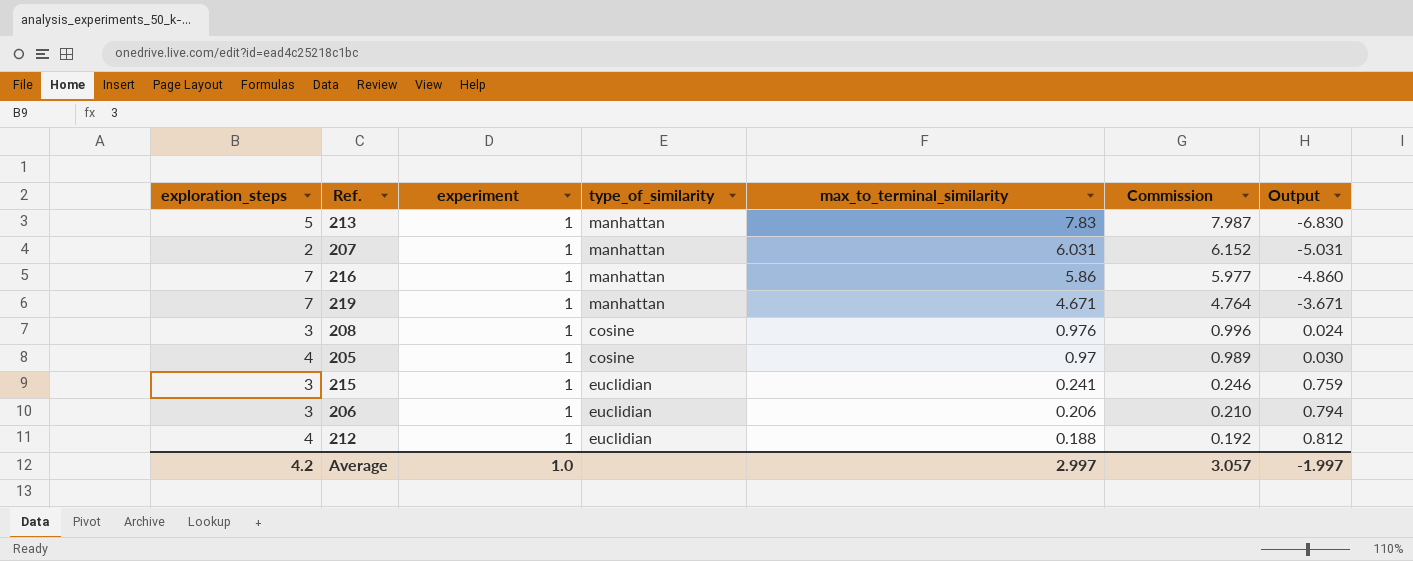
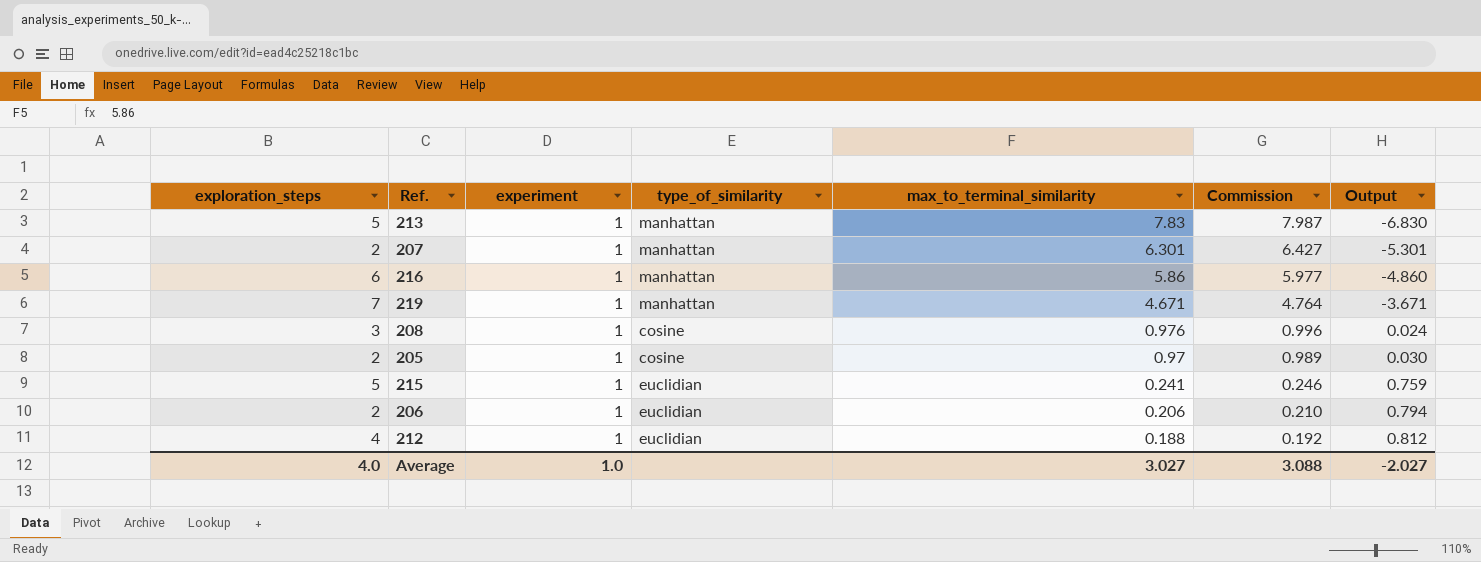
207 | max_to_terminal_similarity: 6.031 -> 6.301
207 | Commission: 6.152 -> 6.427
207 | Output: -5.031 -> -5.301
216 | exploration_steps: 7 -> 6
205 | exploration_steps: 4 -> 2
215 | exploration_steps: 3 -> 5
206 | exploration_steps: 3 -> 2
Average | exploration_steps: 4.2 -> 4.0
Average | max_to_terminal_similarity: 2.997 -> 3.027
Average | Commission: 3.057 -> 3.088
Average | Output: -1.997 -> -2.027

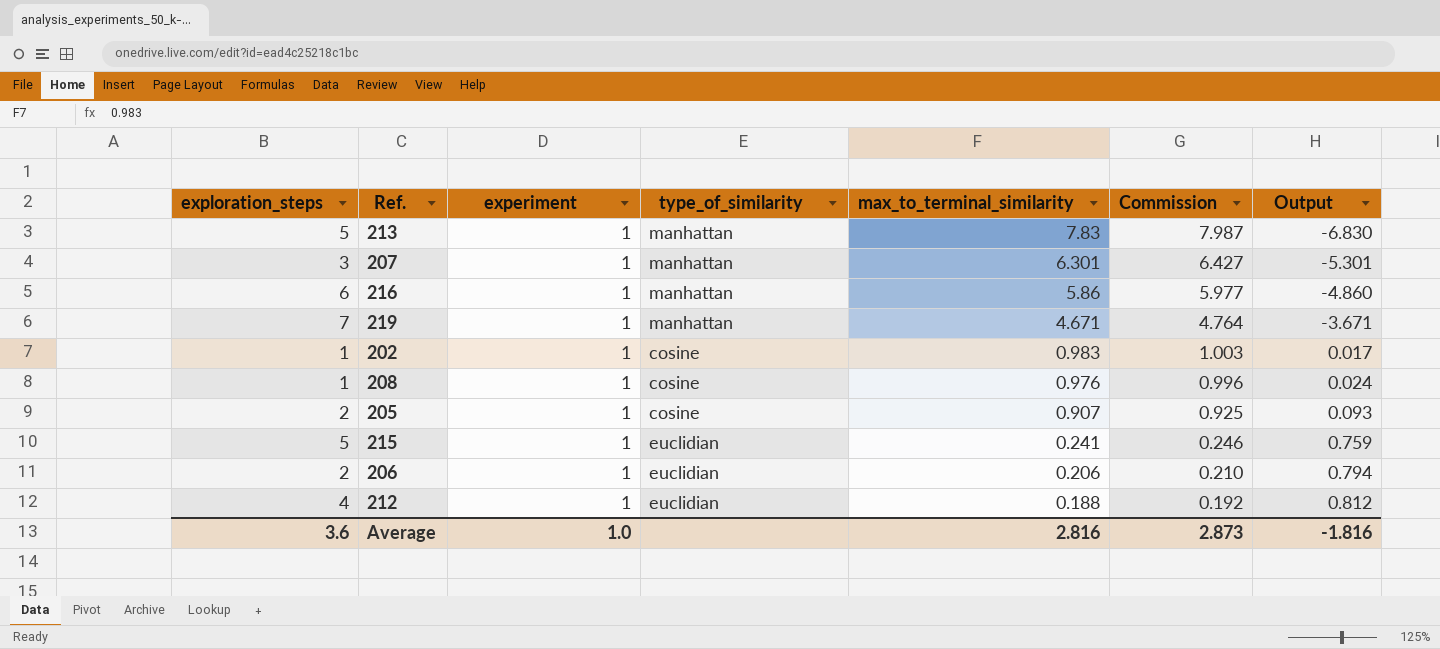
207 | exploration_steps: 2 -> 3
row 202: none -> 1 | 1 | cosine | 0.983 | 1.003 | 0.017
208 | exploration_steps: 3 -> 1
205 | max_to_terminal_similarity: 0.97 -> 0.907
205 | Commission: 0.989 -> 0.925
205 | Output: 0.030 -> 0.093
Average | exploration_steps: 4.0 -> 3.6
Average | max_to_terminal_similarity: 3.027 -> 2.816
Average | Commission: 3.088 -> 2.873
Average | Output: -2.027 -> -1.816

